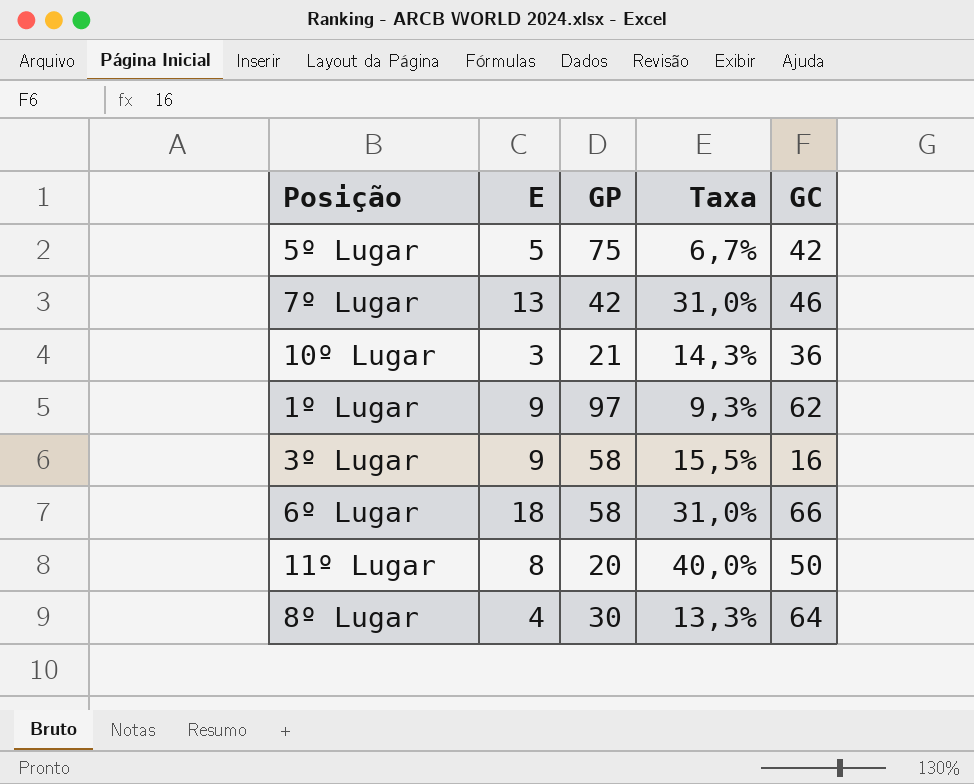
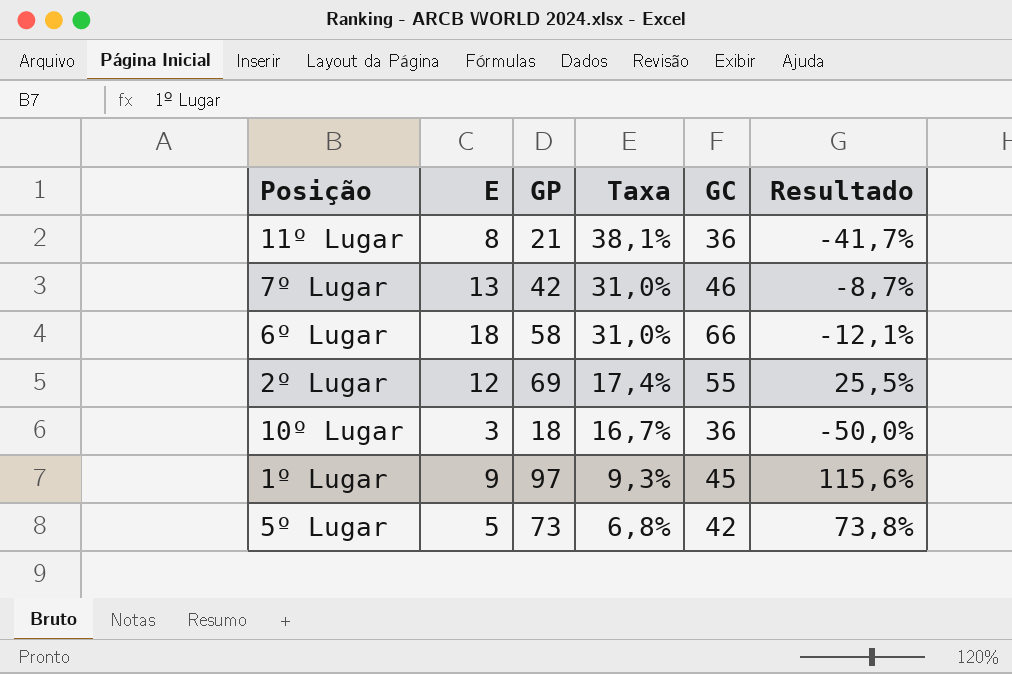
row order: none -> Taxa descending
column Resultado | formula: none -> ([GP] - [GC]) / [GC]
row 3º Lugar: 9 | 58 | 15,5% | 16 -> none
row 8º Lugar: 4 | 30 | 13,3% | 64 -> none
11º Lugar | GP: 20 -> 21
11º Lugar | Taxa: 40,0% -> 38,1%
11º Lugar | GC: 50 -> 36
row 2º Lugar: none -> 12 | 69 | 17,4% | 55 | 25,5%
10º Lugar | GP: 21 -> 18
10º Lugar | Taxa: 14,3% -> 16,7%
1º Lugar | GC: 62 -> 45
5º Lugar | GP: 75 -> 73
5º Lugar | Taxa: 6,7% -> 6,8%

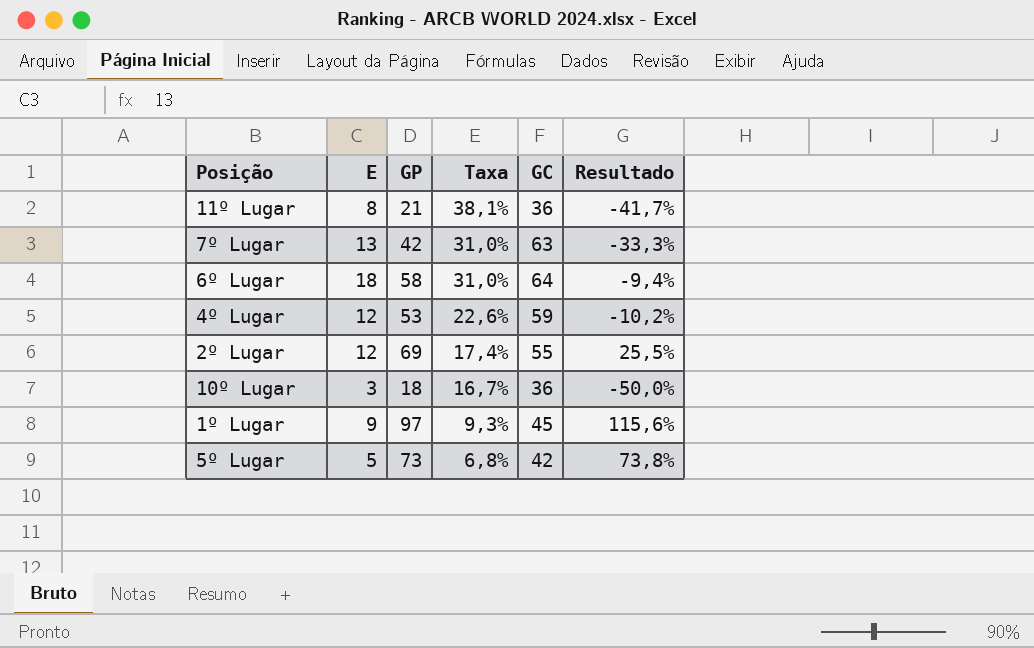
7º Lugar | GC: 46 -> 63
7º Lugar | Resultado: -8,7% -> -33,3%
6º Lugar | GC: 66 -> 64
6º Lugar | Resultado: -12,1% -> -9,4%
row 4º Lugar: none -> 12 | 53 | 22,6% | 59 | -10,2%

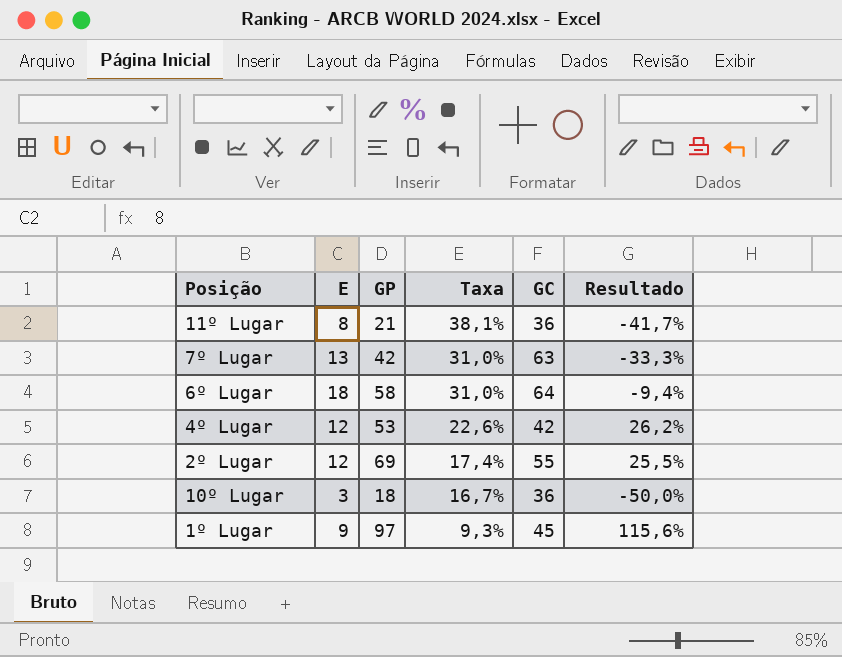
row 5º Lugar: 5 | 73 | 6,8% | 42 | 73,8% -> none
4º Lugar | GC: 59 -> 42
4º Lugar | Resultado: -10,2% -> 26,2%

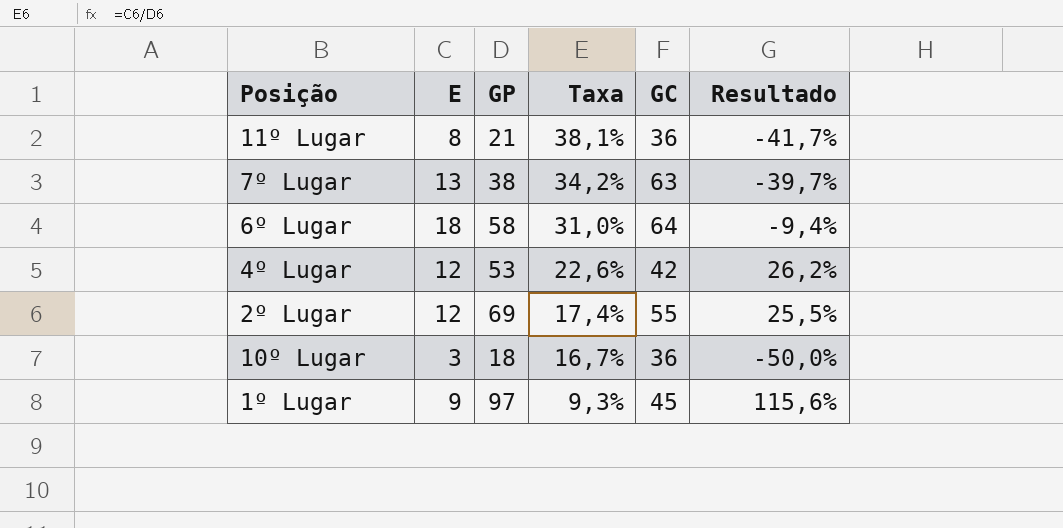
7º Lugar | GP: 42 -> 38
7º Lugar | Taxa: 31,0% -> 34,2%
7º Lugar | Resultado: -33,3% -> -39,7%

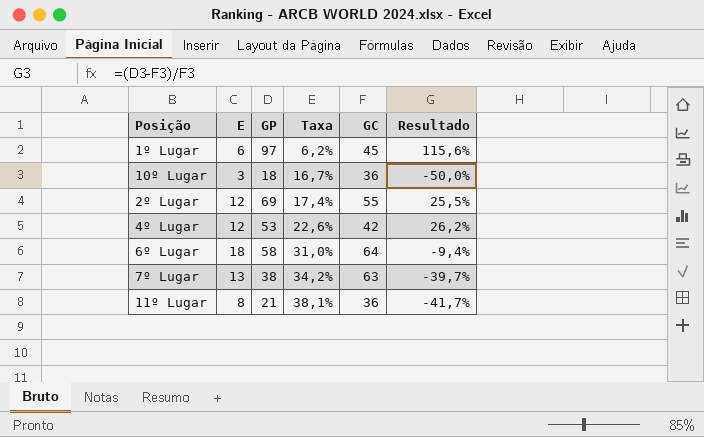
row order: Taxa descending -> Taxa ascending
1º Lugar | E: 9 -> 6
1º Lugar | Taxa: 9,3% -> 6,2%

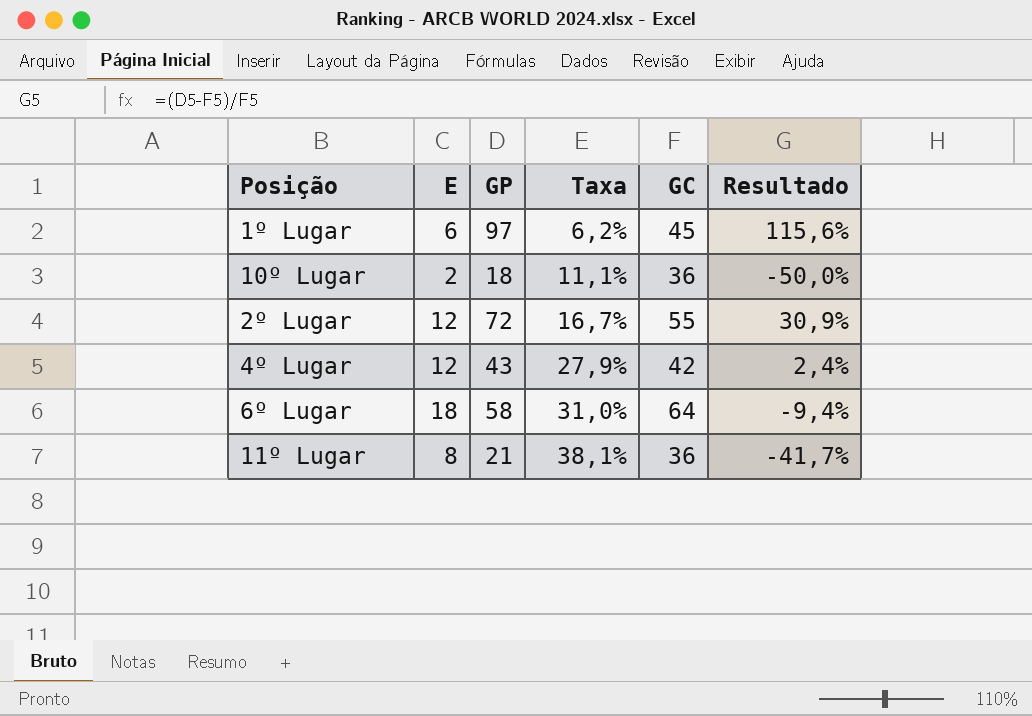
row 7º Lugar: 13 | 38 | 34,2% | 63 | -39,7% -> none
10º Lugar | E: 3 -> 2
10º Lugar | Taxa: 16,7% -> 11,1%
2º Lugar | GP: 69 -> 72
2º Lugar | Taxa: 17,4% -> 16,7%
2º Lugar | Resultado: 25,5% -> 30,9%
4º Lugar | GP: 53 -> 43
4º Lugar | Taxa: 22,6% -> 27,9%
4º Lugar | Resultado: 26,2% -> 2,4%

